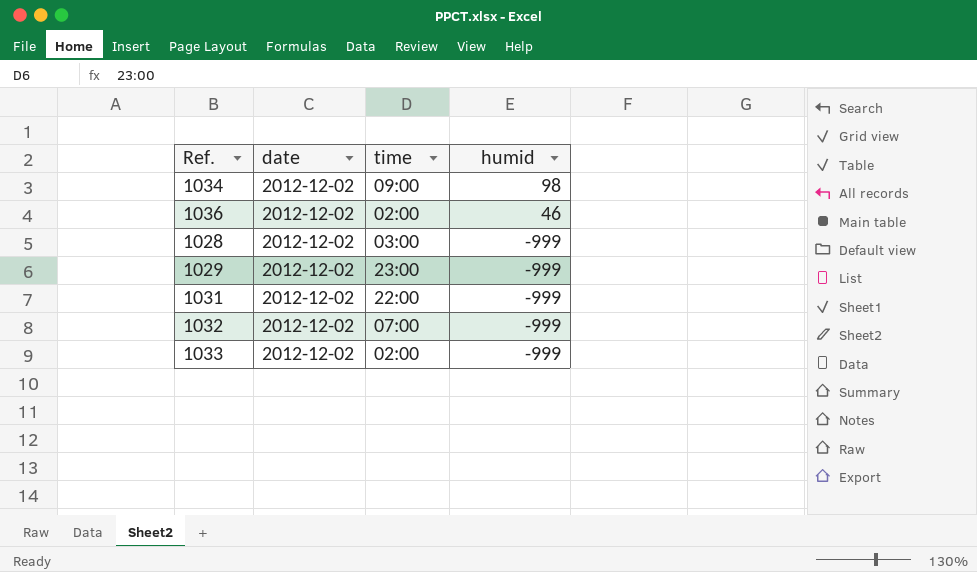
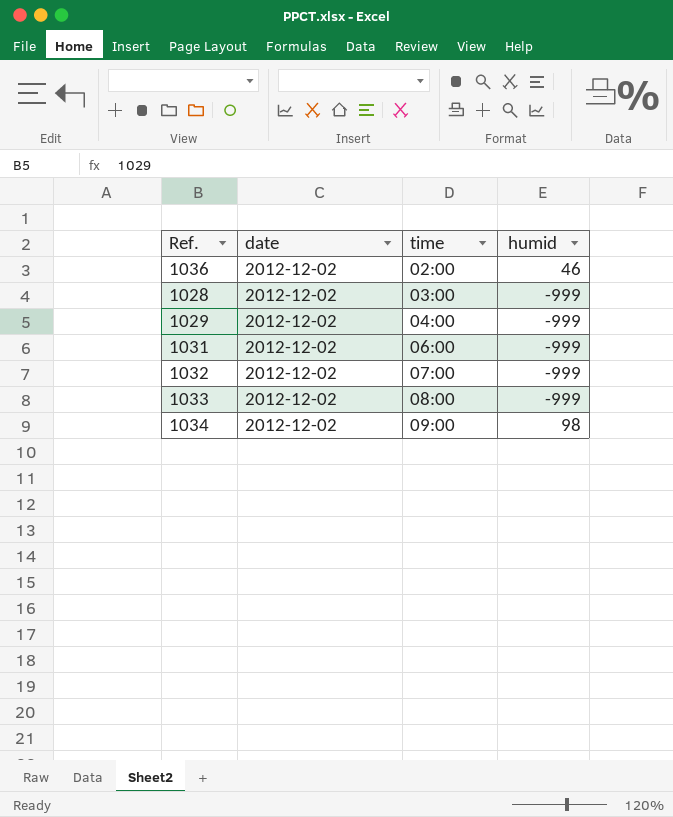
row order: humid descending -> time ascending
1029 | time: 23:00 -> 04:00
1031 | time: 22:00 -> 06:00
1033 | time: 02:00 -> 08:00

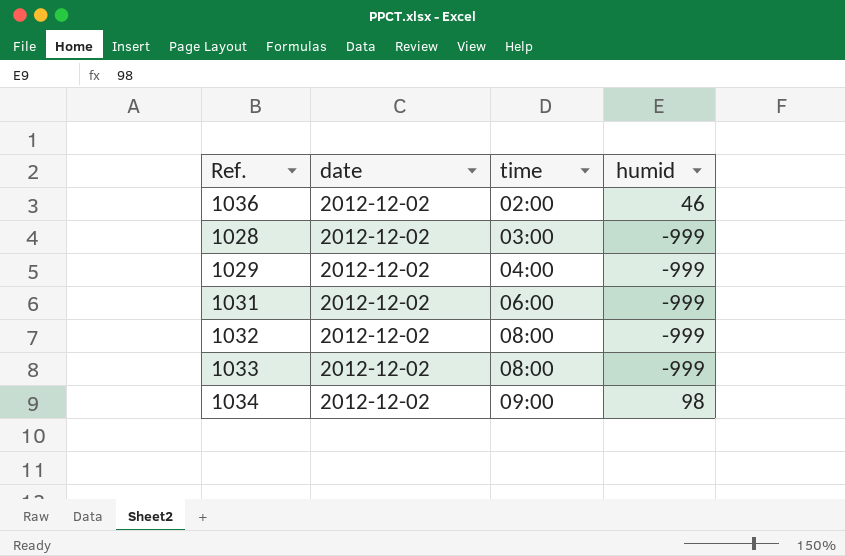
1032 | time: 07:00 -> 08:00

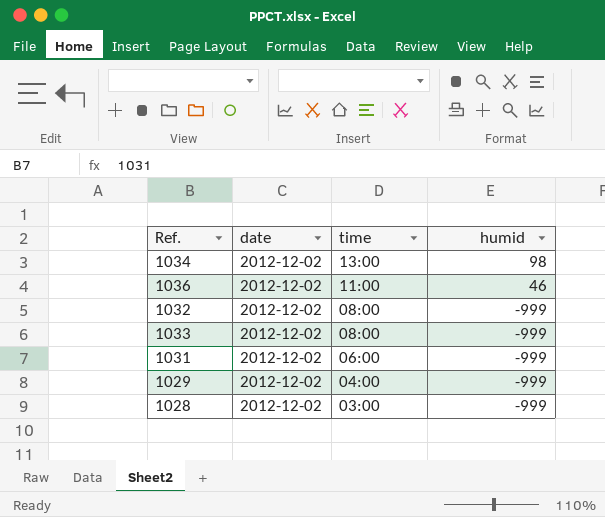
row order: time ascending -> time descending
1034 | time: 09:00 -> 13:00
1036 | time: 02:00 -> 11:00

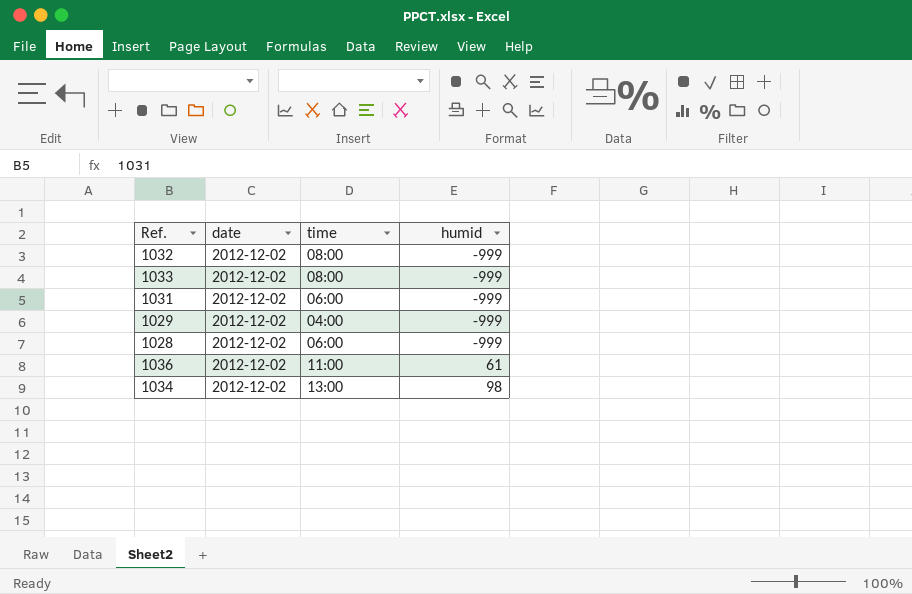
row order: time descending -> humid ascending
1028 | time: 03:00 -> 06:00
1036 | humid: 46 -> 61

